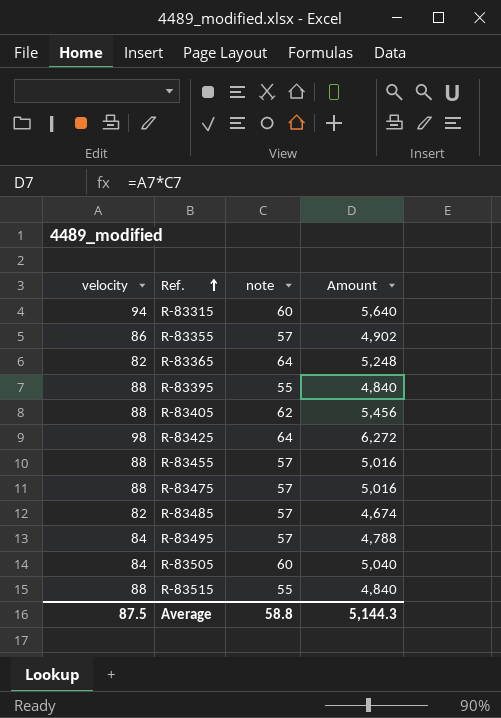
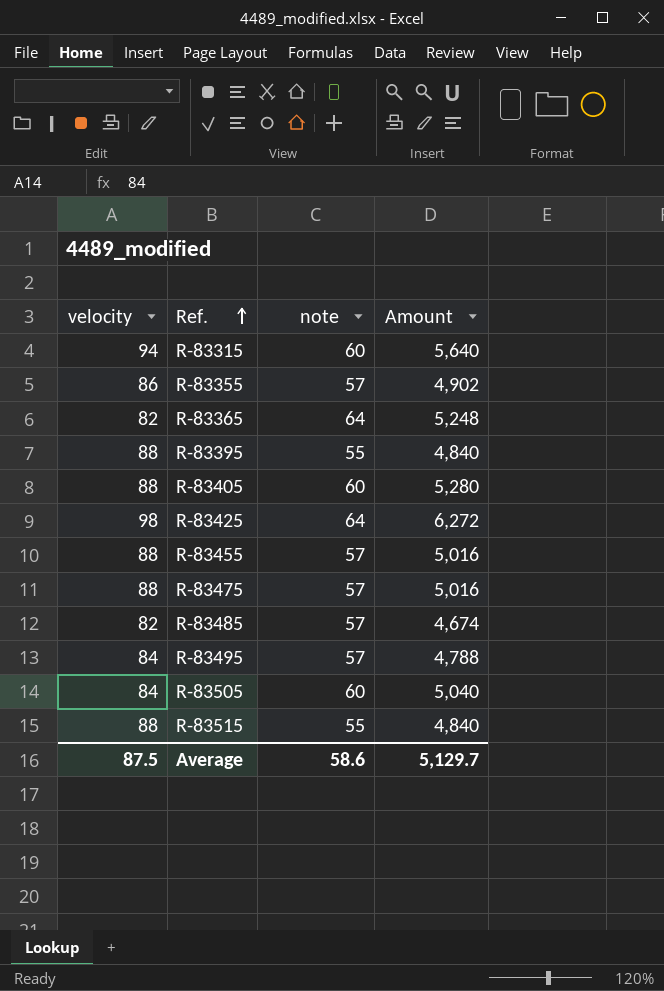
R-83405 | note: 62 -> 60
R-83405 | Amount: 5,456 -> 5,280
Average | note: 58.8 -> 58.6
Average | Amount: 5,144.3 -> 5,129.7

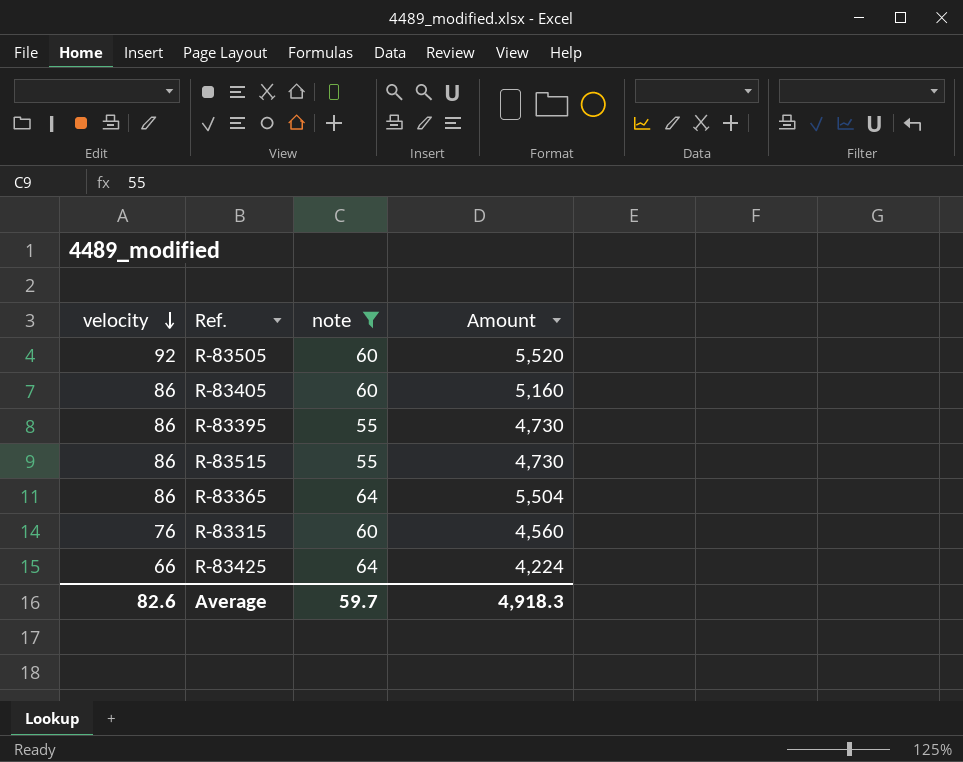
filter: none -> note != 57
row order: Ref. ascending -> velocity descending
R-83505 | velocity: 84 -> 92
R-83505 | Amount: 5,040 -> 5,520
R-83405 | velocity: 88 -> 86
R-83405 | Amount: 5,280 -> 5,160
R-83395 | velocity: 88 -> 86
R-83395 | Amount: 4,840 -> 4,730
R-83515 | velocity: 88 -> 86
R-83515 | Amount: 4,840 -> 4,730
R-83365 | velocity: 82 -> 86
R-83365 | Amount: 5,248 -> 5,504
R-83315 | velocity: 94 -> 76
R-83315 | Amount: 5,640 -> 4,560
R-83425 | velocity: 98 -> 66
R-83425 | Amount: 6,272 -> 4,224
Average | velocity: 87.5 -> 82.6
Average | note: 58.6 -> 59.7
Average | Amount: 5,129.7 -> 4,918.3

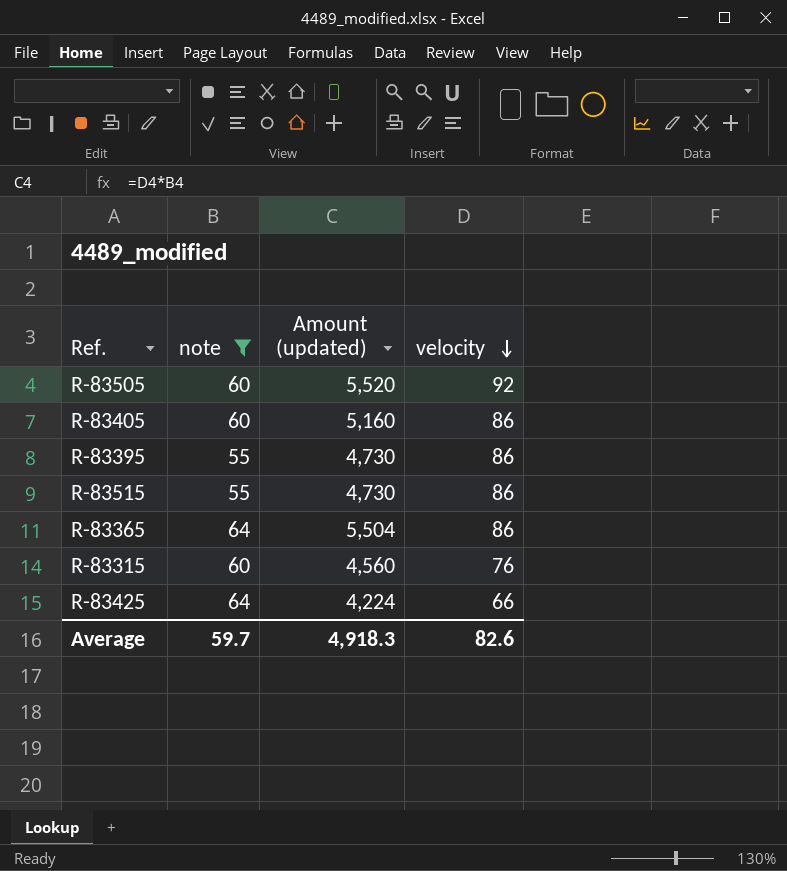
column name: Amount -> Amount (updated)
column velocity | position: 1 -> 4

